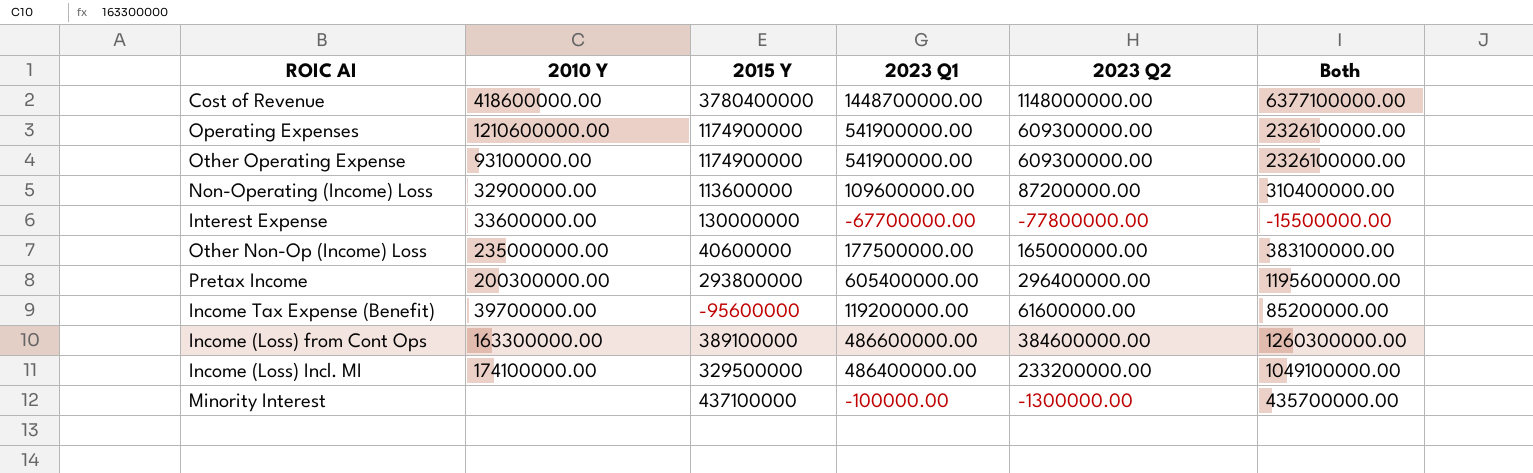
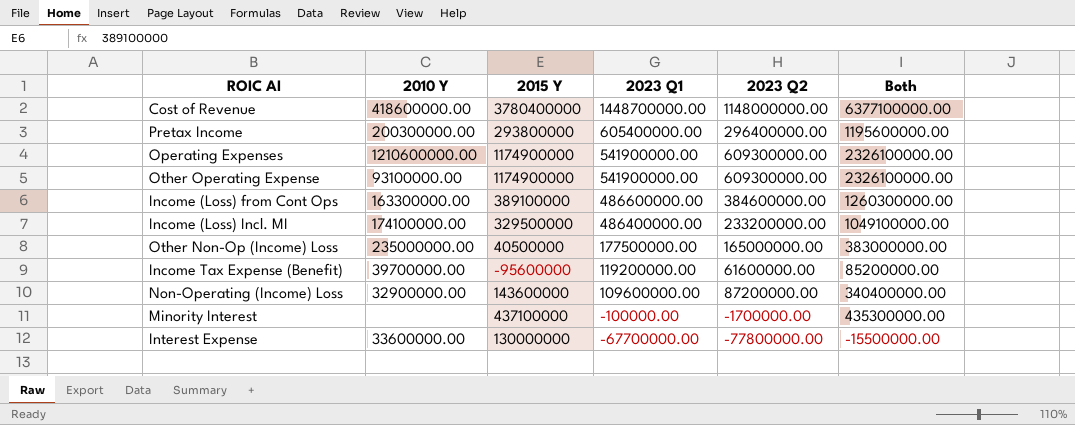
row order: none -> 2023 Q1 descending
Other Non-Op (Income) Loss | 2015 Y: 40600000 -> 40500000
Other Non-Op (Income) Loss | Both: 383100000.00 -> 383000000.00
Non-Operating (Income) Loss | 2015 Y: 113600000 -> 143600000
Non-Operating (Income) Loss | Both: 310400000.00 -> 340400000.00
Minority Interest | 2023 Q2: -1300000.00 -> -1700000.00
Minority Interest | Both: 435700000.00 -> 435300000.00

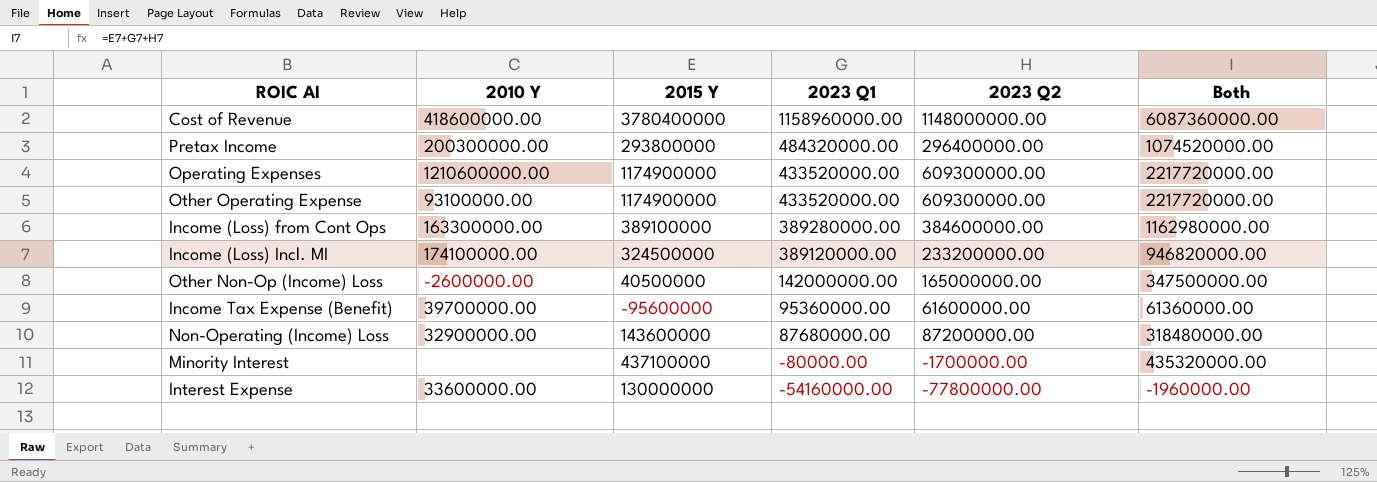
Cost of Revenue | 2023 Q1: 1448700000.00 -> 1158960000.00
Cost of Revenue | Both: 6377100000.00 -> 6087360000.00
Pretax Income | 2023 Q1: 605400000.00 -> 484320000.00
Pretax Income | Both: 1195600000.00 -> 1074520000.00
Operating Expenses | 2023 Q1: 541900000.00 -> 433520000.00
Operating Expenses | Both: 2326100000.00 -> 2217720000.00
Other Operating Expense | 2023 Q1: 541900000.00 -> 433520000.00
Other Operating Expense | Both: 2326100000.00 -> 2217720000.00
Income (Loss) from Cont Ops | 2023 Q1: 486600000.00 -> 389280000.00
Income (Loss) from Cont Ops | Both: 1260300000.00 -> 1162980000.00
Income (Loss) Incl. MI | 2015 Y: 329500000 -> 324500000
Income (Loss) Incl. MI | 2023 Q1: 486400000.00 -> 389120000.00
Income (Loss) Incl. MI | Both: 1049100000.00 -> 946820000.00
Other Non-Op (Income) Loss | 2010 Y: 235000000.00 -> -2600000.00
Other Non-Op (Income) Loss | 2023 Q1: 177500000.00 -> 142000000.00
Other Non-Op (Income) Loss | Both: 383000000.00 -> 347500000.00
Income Tax Expense (Benefit) | 2023 Q1: 119200000.00 -> 95360000.00
Income Tax Expense (Benefit) | Both: 85200000.00 -> 61360000.00
Non-Operating (Income) Loss | 2023 Q1: 109600000.00 -> 87680000.00
Non-Operating (Income) Loss | Both: 340400000.00 -> 318480000.00
Minority Interest | 2023 Q1: -100000.00 -> -80000.00
Minority Interest | Both: 435300000.00 -> 435320000.00
Interest Expense | 2023 Q1: -67700000.00 -> -54160000.00
Interest Expense | Both: -15500000.00 -> -1960000.00

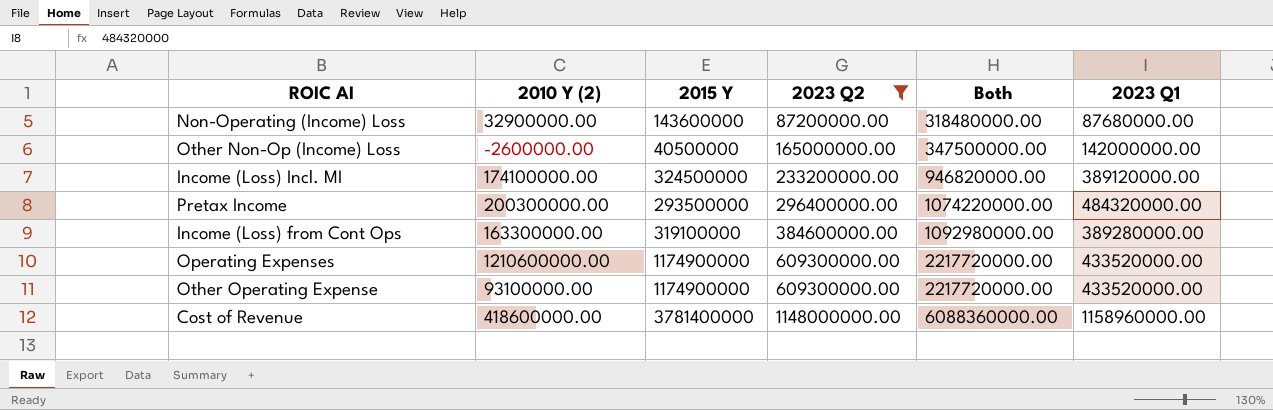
filter: none -> 2023 Q2 >= 87200000.00
row order: 2023 Q1 descending -> 2023 Q2 ascending
column name: 2010 Y -> 2010 Y (2)
column 2023 Q1 | position: 4 -> 6
Pretax Income | 2015 Y: 293800000 -> 293500000
Pretax Income | Both: 1074520000.00 -> 1074220000.00
Income (Loss) from Cont Ops | 2015 Y: 389100000 -> 319100000
Income (Loss) from Cont Ops | Both: 1162980000.00 -> 1092980000.00
Cost of Revenue | 2015 Y: 3780400000 -> 3781400000
Cost of Revenue | Both: 6087360000.00 -> 6088360000.00

